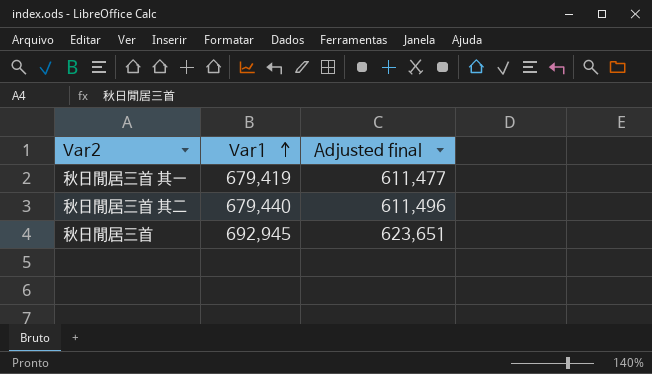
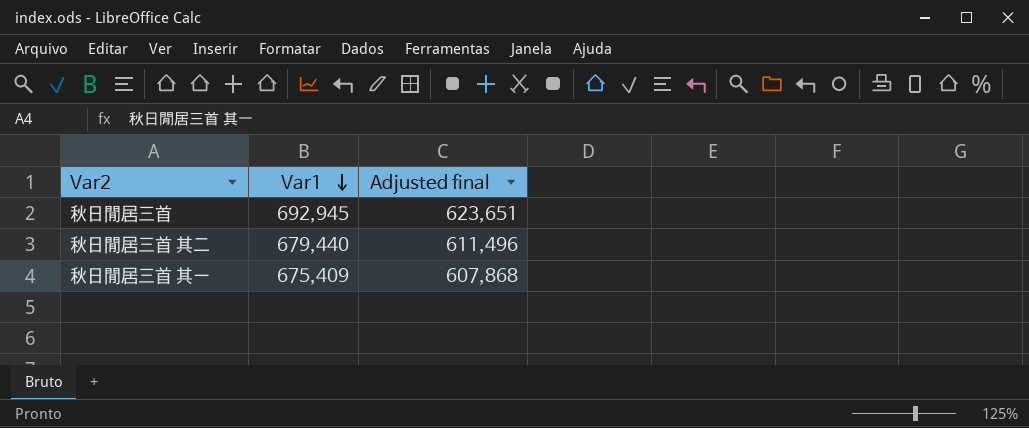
row order: Var1 ascending -> Var1 descending
秋日閒居三首 其一 | Var1: 679,419 -> 675,409
秋日閒居三首 其一 | Adjusted final: 611,477 -> 607,868

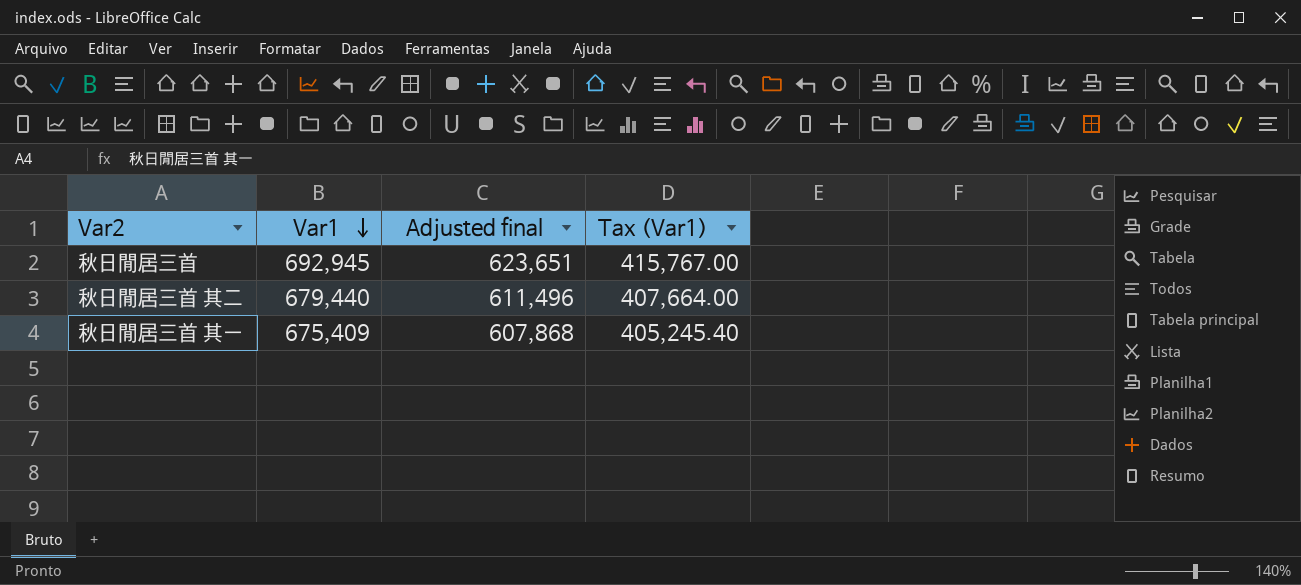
column Tax (Var1) | formula: none -> [Var1] * 0.6

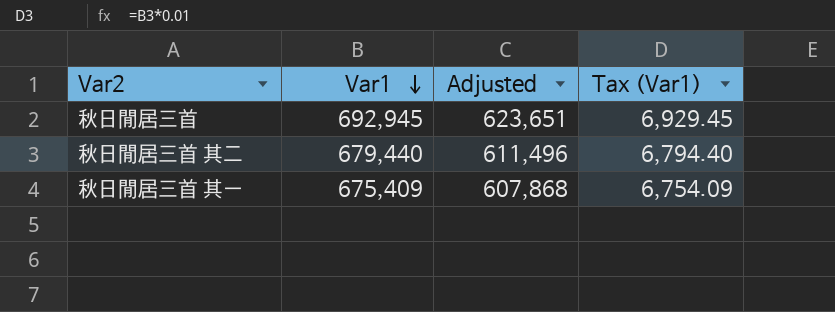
column name: Adjusted final -> Adjusted
column Tax (Var1) | formula: [Var1] * 0.6 -> [Var1] * 0.01

